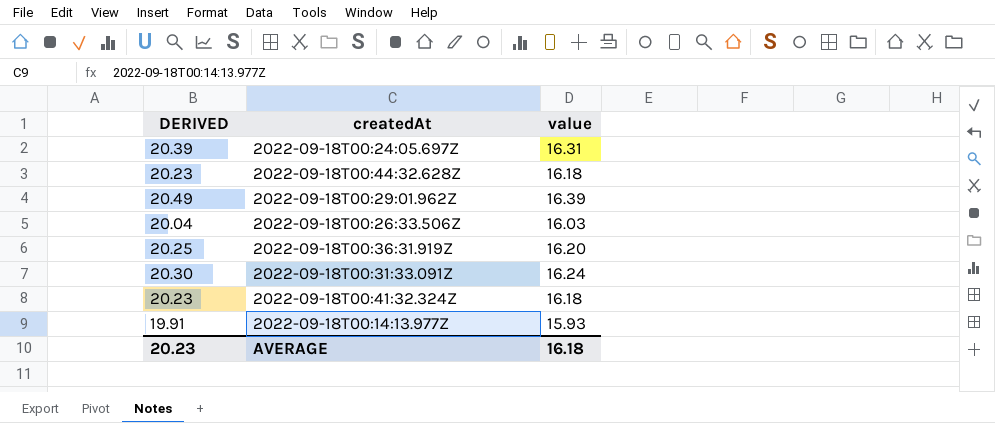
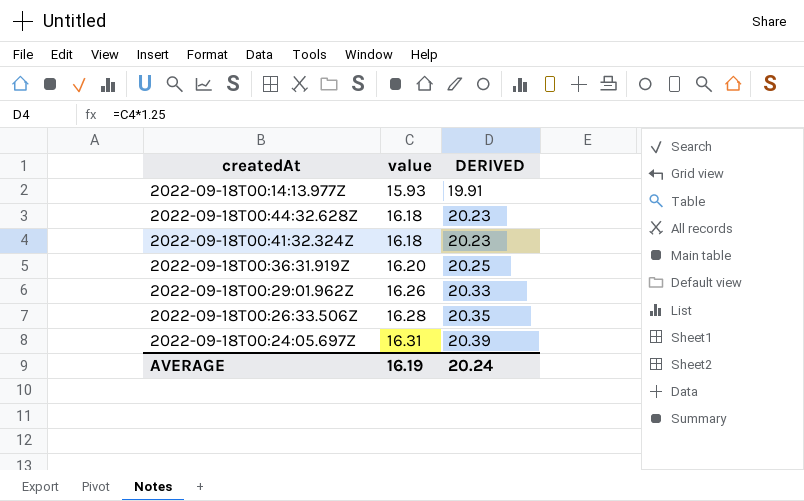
row order: none -> value ascending
column DERIVED | position: 1 -> 3
row 2022-09-18T00:31:33.091Z: 20.30 | 16.24 -> none
2022-09-18T00:29:01.962Z | value: 16.39 -> 16.26
2022-09-18T00:29:01.962Z | DERIVED: 20.49 -> 20.33
2022-09-18T00:26:33.506Z | value: 16.03 -> 16.28
2022-09-18T00:26:33.506Z | DERIVED: 20.04 -> 20.35
AVERAGE | value: 16.18 -> 16.19
AVERAGE | DERIVED: 20.23 -> 20.24

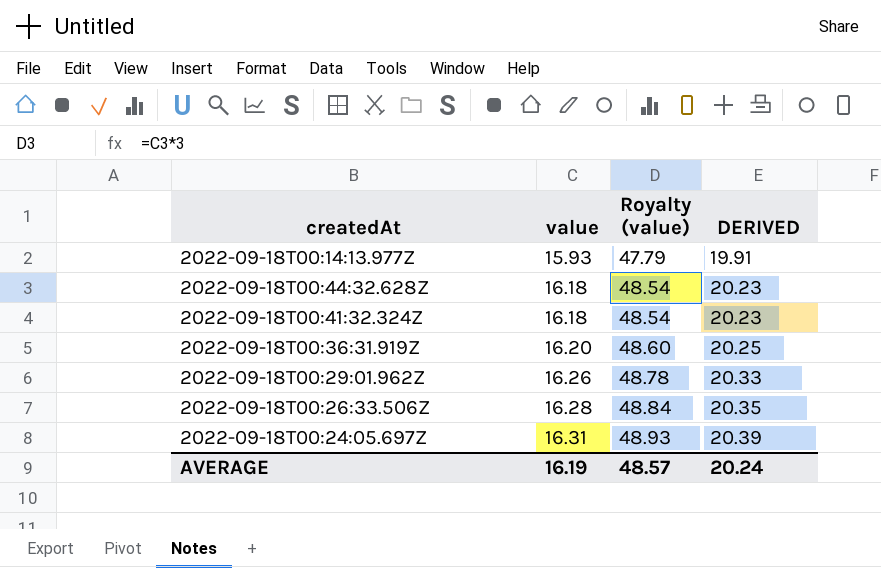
column Royalty (value) | formula: none -> [value] * 3

